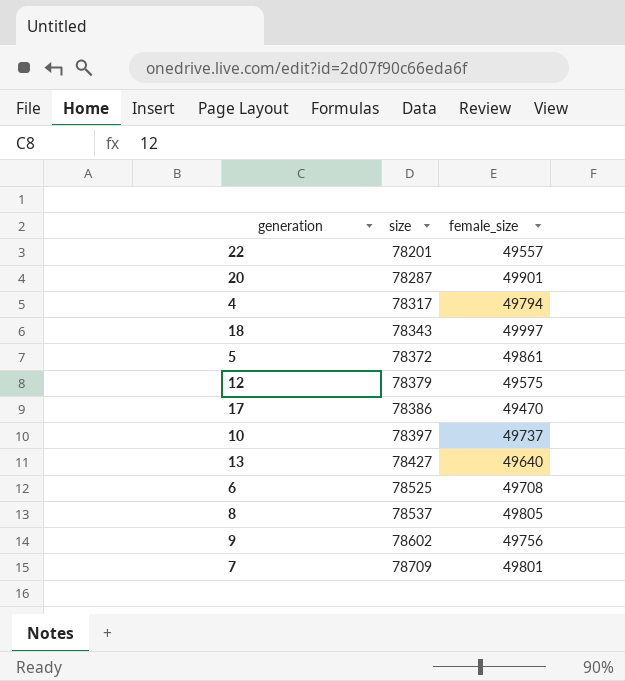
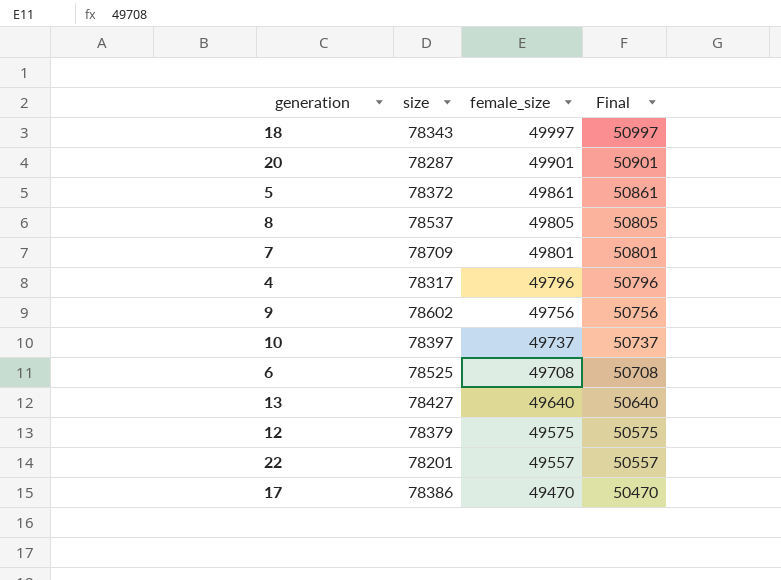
row order: size ascending -> female_size descending
column Final | formula: none -> [female_size] + 1000
4 | female_size: 49794 -> 49796

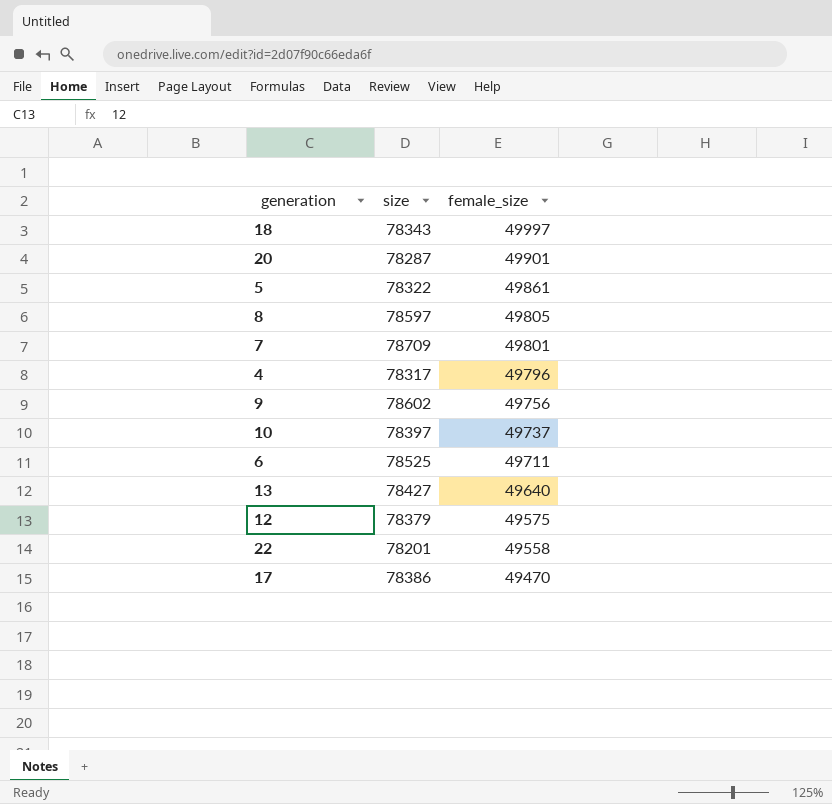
column Final | formula: [female_size] + 1000 -> none
5 | size: 78372 -> 78322
8 | size: 78537 -> 78597
6 | female_size: 49708 -> 49711
22 | female_size: 49557 -> 49558

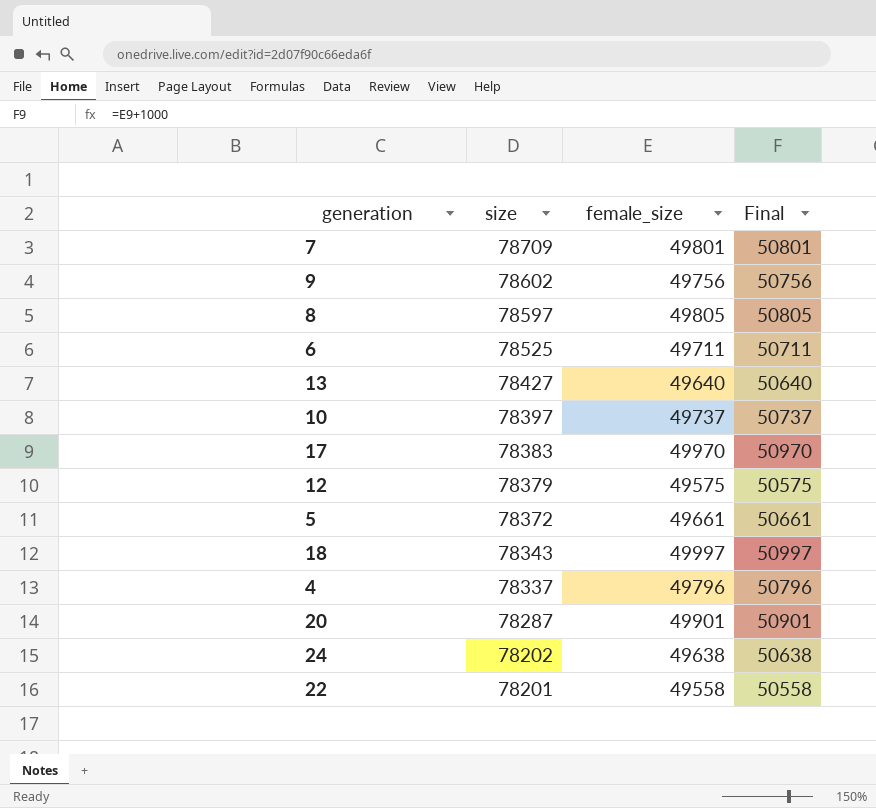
row order: female_size descending -> size descending
column Final | formula: none -> [female_size] + 1000
17 | size: 78386 -> 78383
17 | female_size: 49470 -> 49970
5 | size: 78322 -> 78372
5 | female_size: 49861 -> 49661
4 | size: 78317 -> 78337
row 24: none -> 78202 | 49638 | 50638

